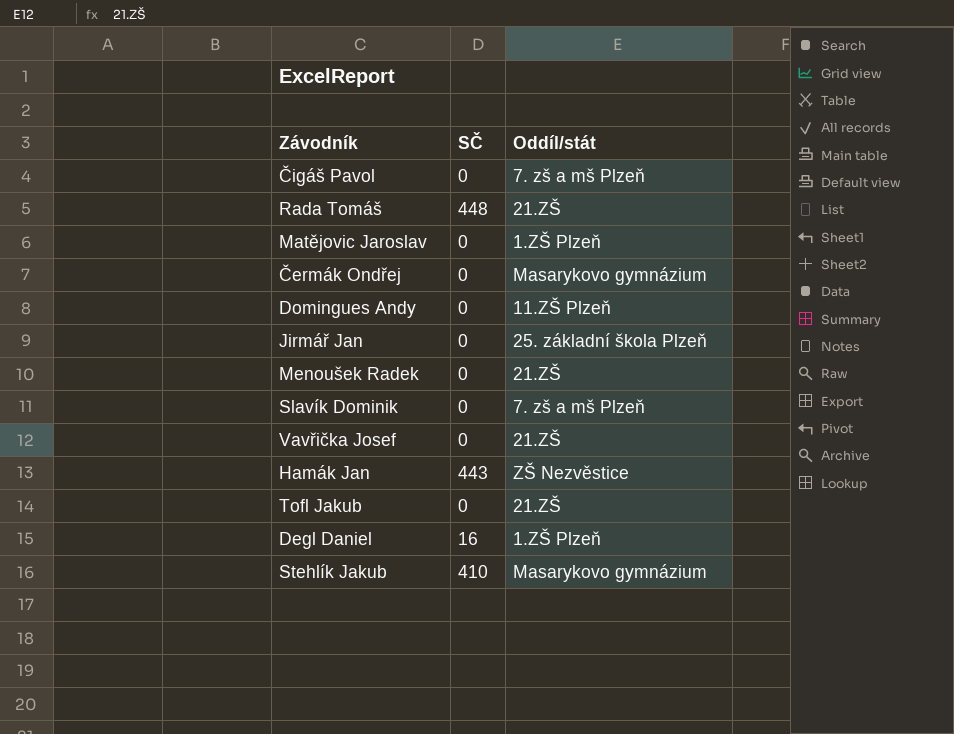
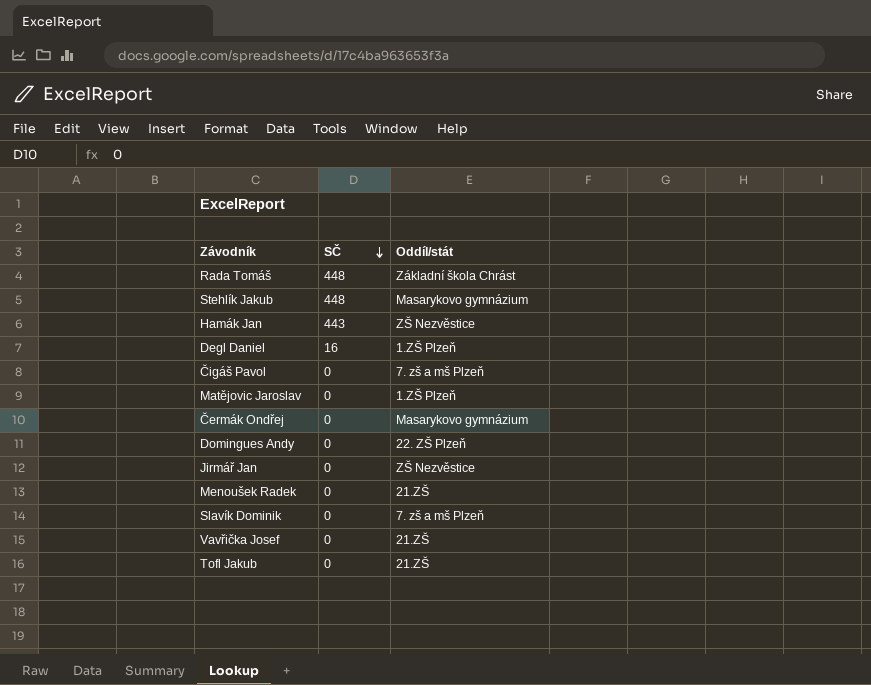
row order: none -> SČ descending
Rada Tomáš | Oddíl/stát: 21.ZŠ -> Základní škola Chrást
Stehlík Jakub | SČ: 410 -> 448
Domingues Andy | Oddíl/stát: 11.ZŠ Plzeň -> 22. ZŠ Plzeň
Jirmář Jan | Oddíl/stát: 25. základní škola Plzeň -> ZŠ Nezvěstice

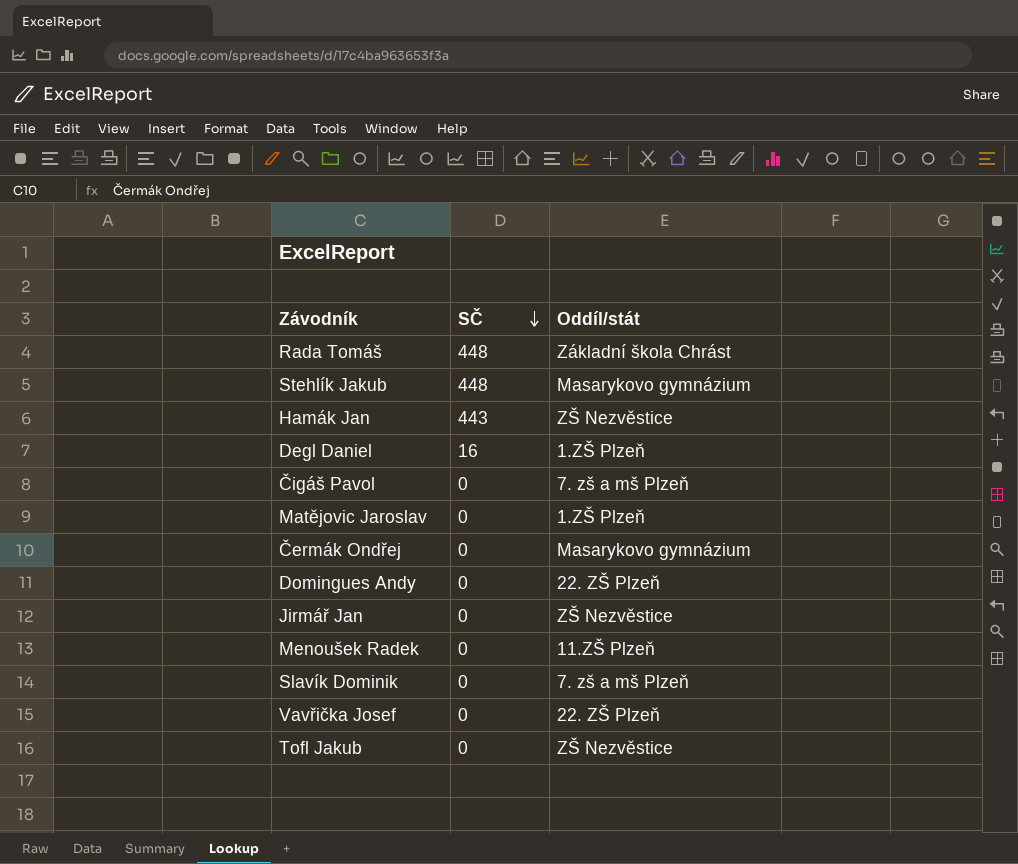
Menoušek Radek | Oddíl/stát: 21.ZŠ -> 11.ZŠ Plzeň
Vavřička Josef | Oddíl/stát: 21.ZŠ -> 22. ZŠ Plzeň
Tofl Jakub | Oddíl/stát: 21.ZŠ -> ZŠ Nezvěstice

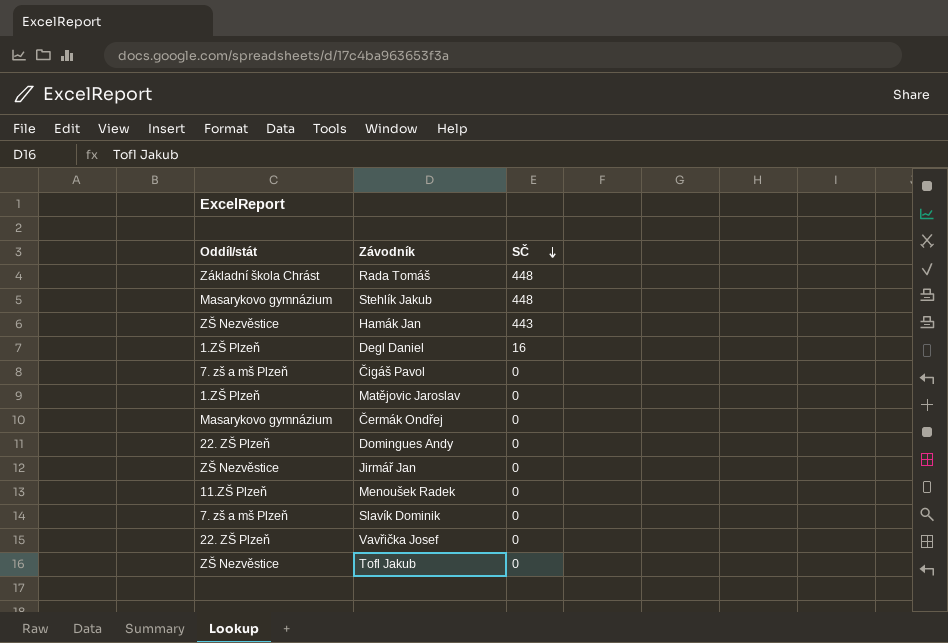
column Oddíl/stát | position: 3 -> 1

